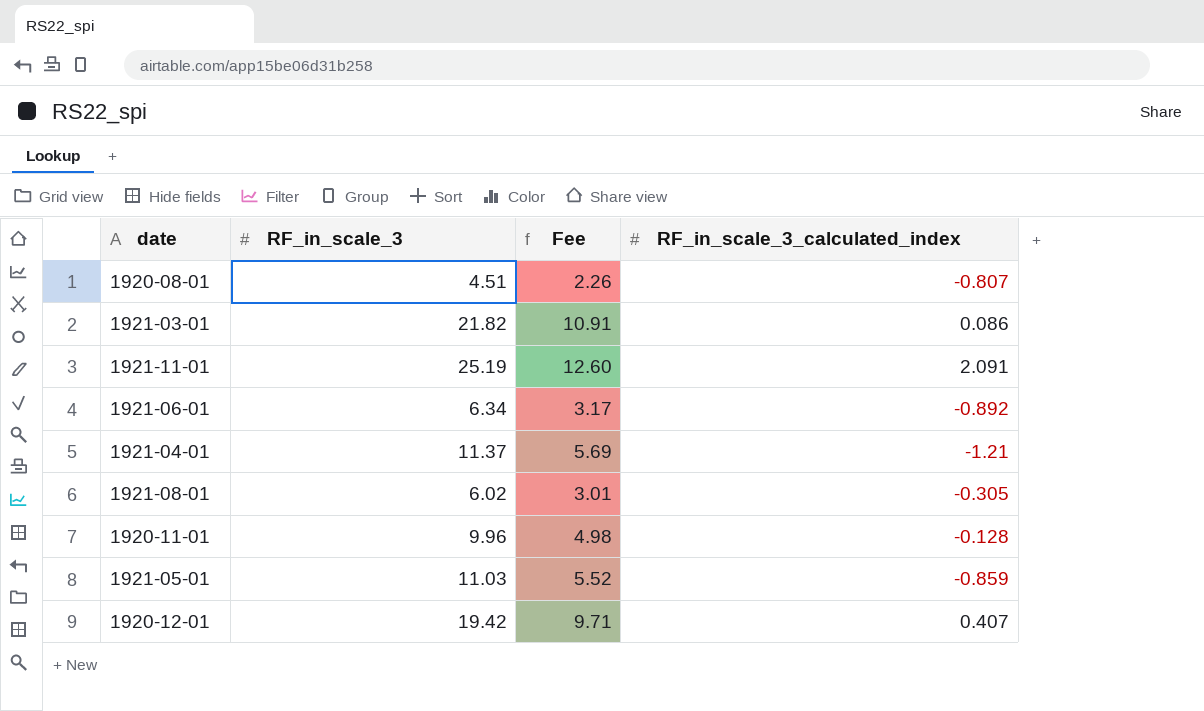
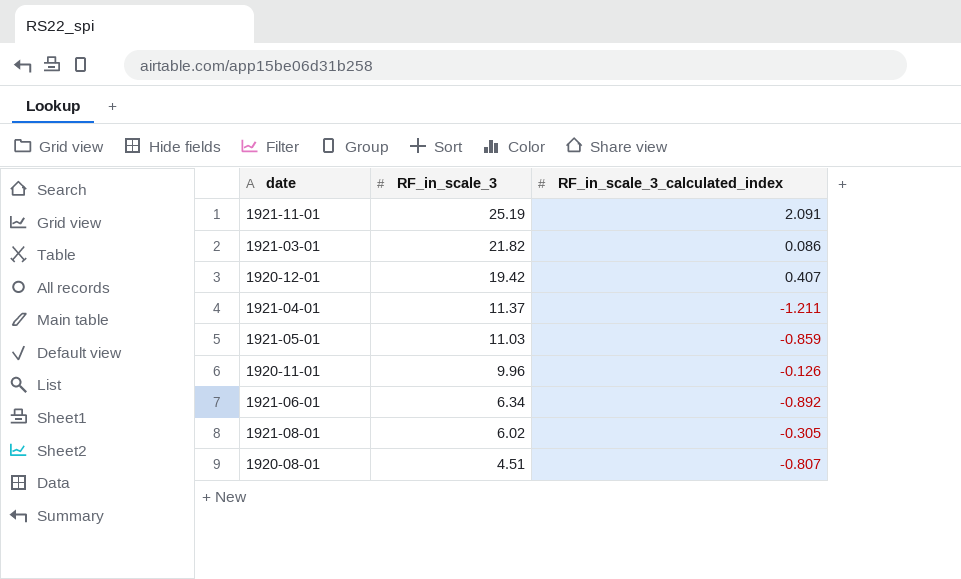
row order: none -> RF_in_scale_3 descending
column Fee | formula: [RF_in_scale_3] * 0.5 -> none
1921-04-01 | RF_in_scale_3_calculated_index: -1.21 -> -1.211
1920-11-01 | RF_in_scale_3_calculated_index: -0.128 -> -0.126

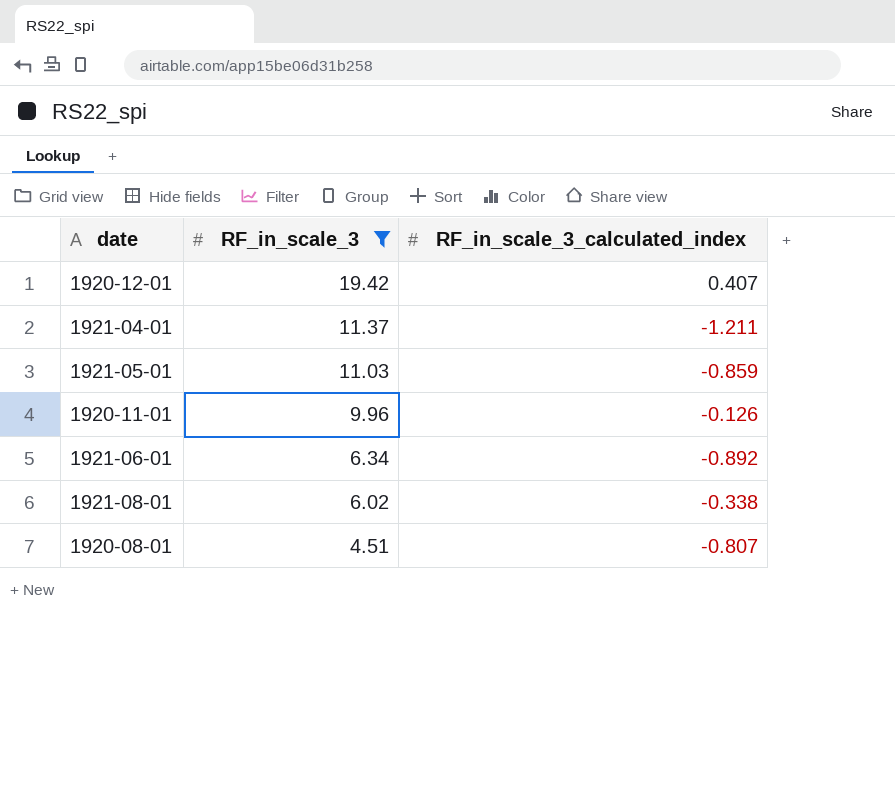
filter: none -> RF_in_scale_3 <= 19.42
1921-08-01 | RF_in_scale_3_calculated_index: -0.305 -> -0.338

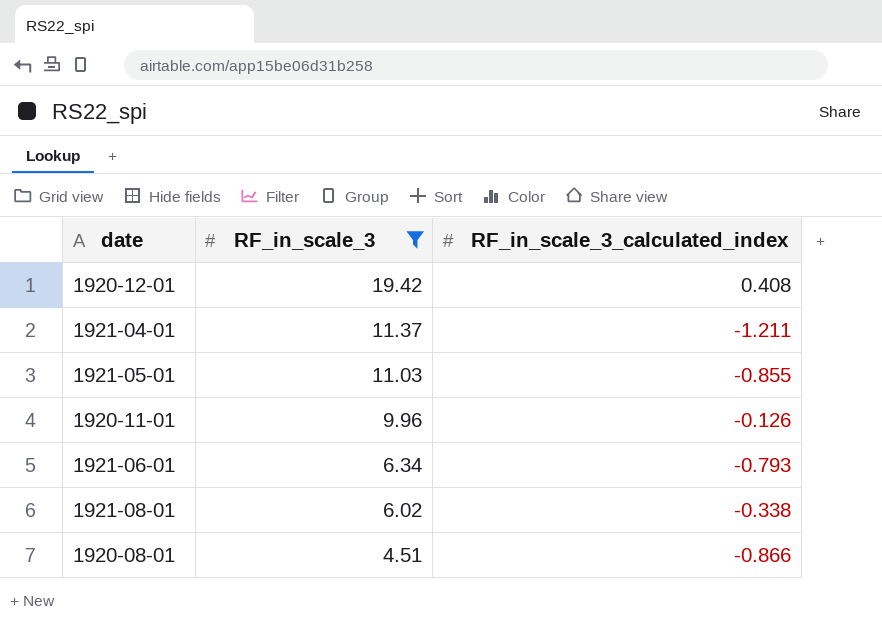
1920-12-01 | RF_in_scale_3_calculated_index: 0.407 -> 0.408
1921-05-01 | RF_in_scale_3_calculated_index: -0.859 -> -0.855
1921-06-01 | RF_in_scale_3_calculated_index: -0.892 -> -0.793
1920-08-01 | RF_in_scale_3_calculated_index: -0.807 -> -0.866

